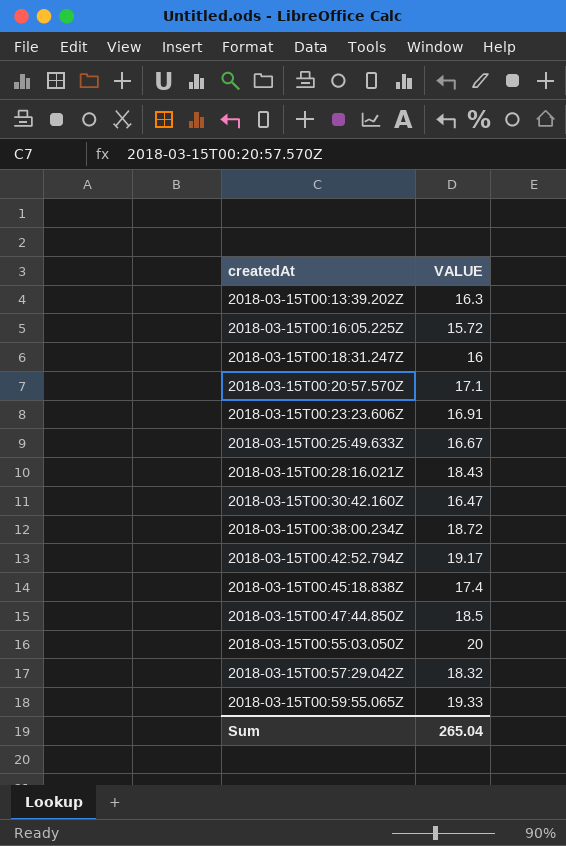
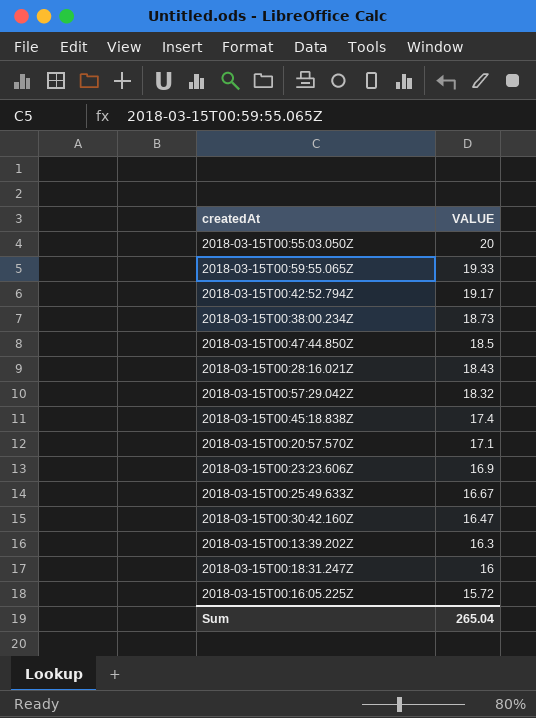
row order: createdAt ascending -> VALUE descending
2018-03-15T00:38:00.234Z | VALUE: 18.72 -> 18.73
2018-03-15T00:23:23.606Z | VALUE: 16.91 -> 16.9

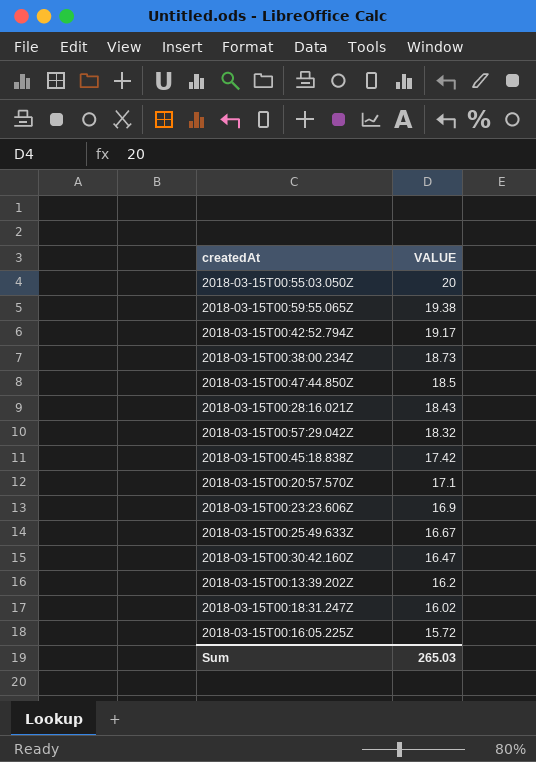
2018-03-15T00:59:55.065Z | VALUE: 19.33 -> 19.38
2018-03-15T00:45:18.838Z | VALUE: 17.4 -> 17.42
2018-03-15T00:13:39.202Z | VALUE: 16.3 -> 16.2
2018-03-15T00:18:31.247Z | VALUE: 16 -> 16.02
Sum | VALUE: 265.04 -> 265.03

